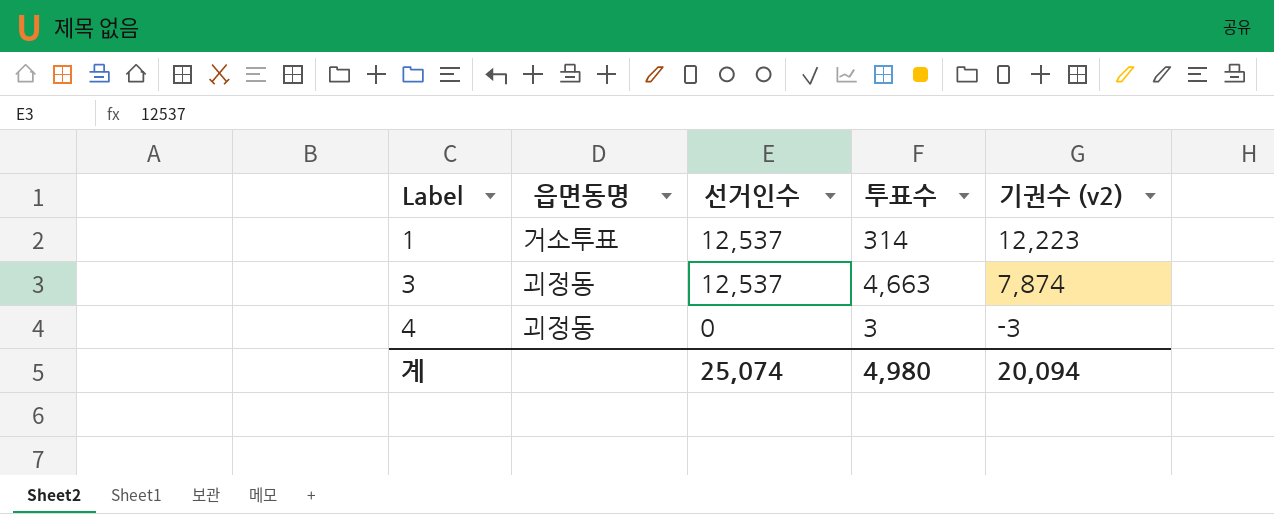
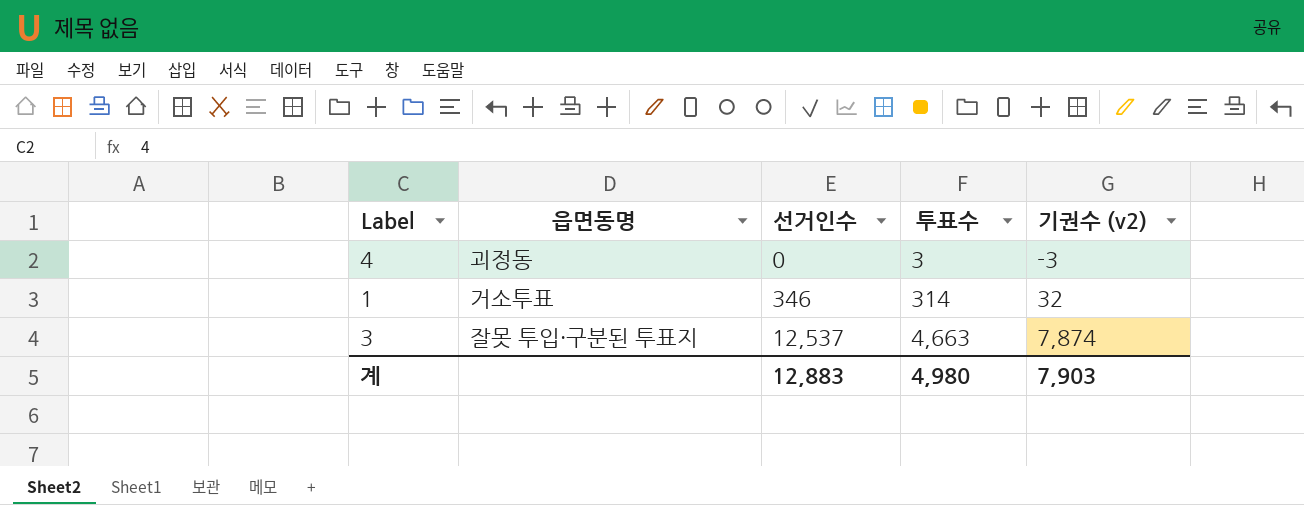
row order: Label ascending -> 선거인수 ascending
1 | 선거인수: 12,537 -> 346
1 | 기권수 (v2): 12,223 -> 32
3 | 읍면동명: 괴정동 -> 잘못 투입·구분된 투표지
계 | 선거인수: 25,074 -> 12,883
계 | 기권수 (v2): 20,094 -> 7,903

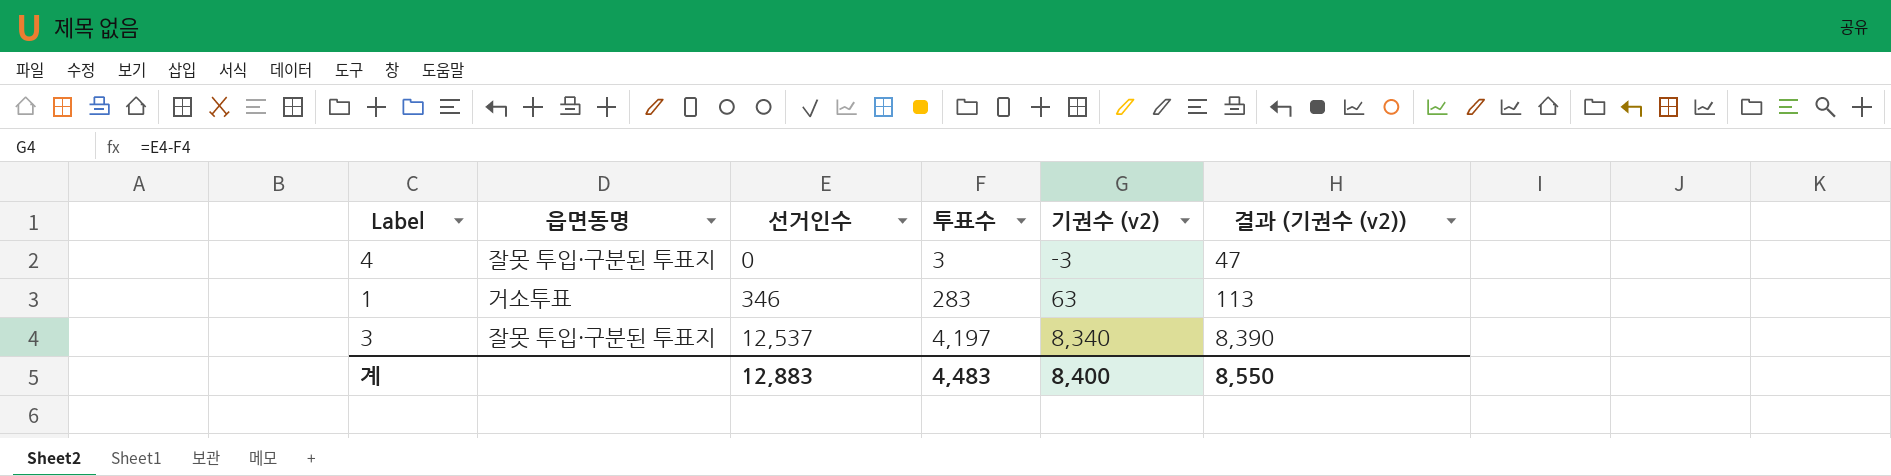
column 결과 (기권수 (v2)) | formula: none -> [기권수 (v2)] + 50
4 | 읍면동명: 괴정동 -> 잘못 투입·구분된 투표지
1 | 투표수: 314 -> 283
1 | 기권수 (v2): 32 -> 63
3 | 투표수: 4,663 -> 4,197
3 | 기권수 (v2): 7,874 -> 8,340
계 | 투표수: 4,980 -> 4,483
계 | 기권수 (v2): 7,903 -> 8,400

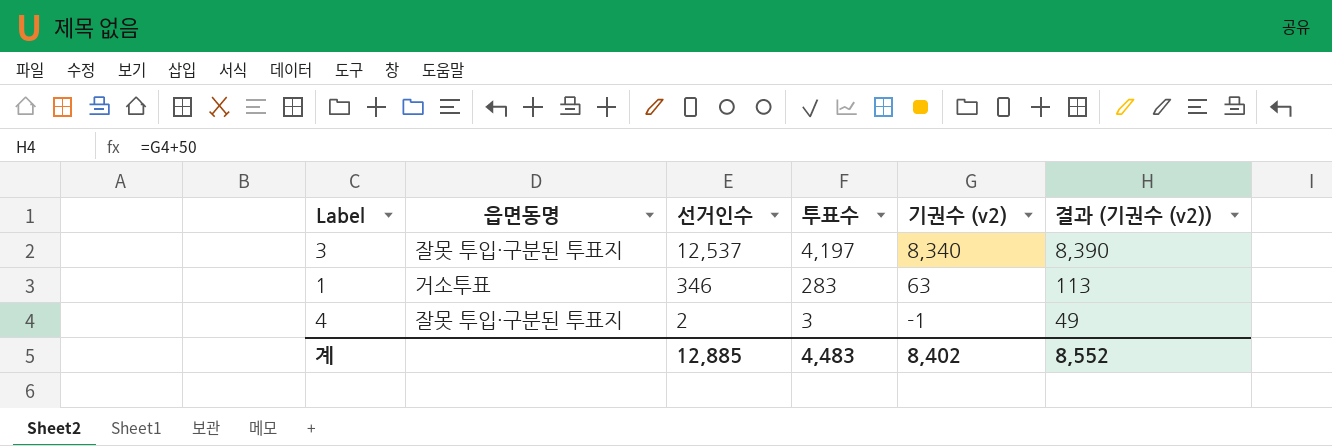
row order: 선거인수 ascending -> 선거인수 descending
4 | 선거인수: 0 -> 2
4 | 기권수 (v2): -3 -> -1
4 | 결과 (기권수 (v2)): 47 -> 49
계 | 선거인수: 12,883 -> 12,885
계 | 기권수 (v2): 8,400 -> 8,402
계 | 결과 (기권수 (v2)): 8,550 -> 8,552

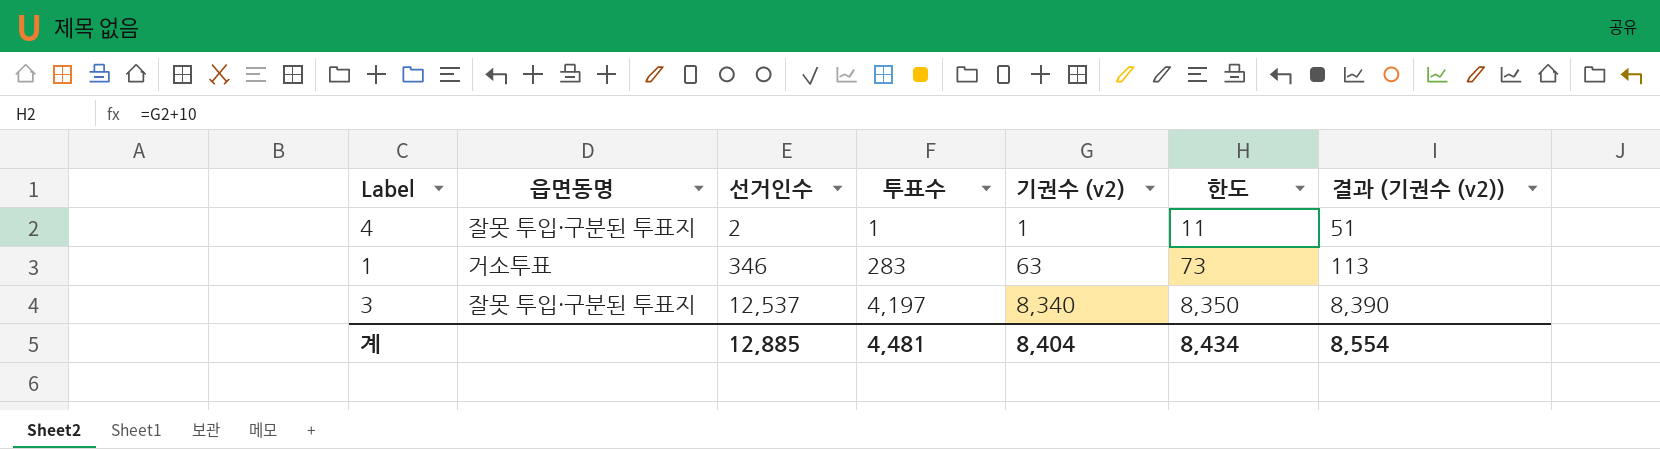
row order: 선거인수 descending -> 선거인수 ascending
column 한도 | formula: none -> [기권수 (v2)] + 10
4 | 투표수: 3 -> 1
4 | 기권수 (v2): -1 -> 1
4 | 결과 (기권수 (v2)): 49 -> 51
계 | 투표수: 4,483 -> 4,481
계 | 기권수 (v2): 8,402 -> 8,404
계 | 결과 (기권수 (v2)): 8,552 -> 8,554

